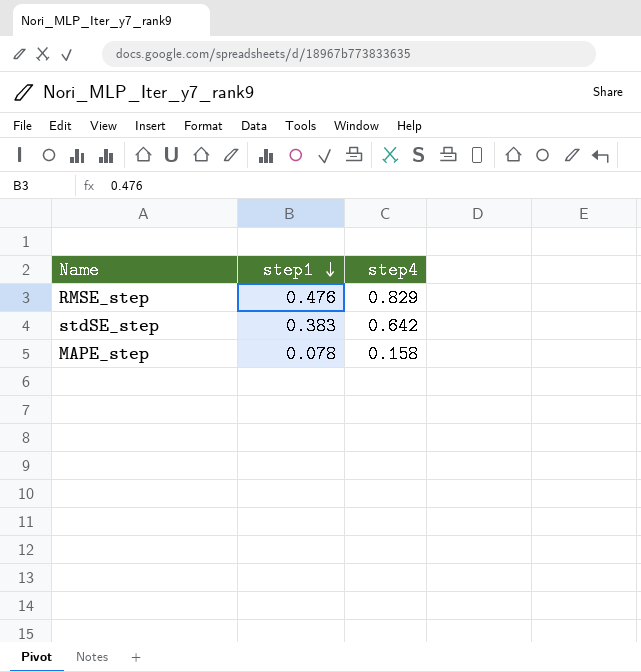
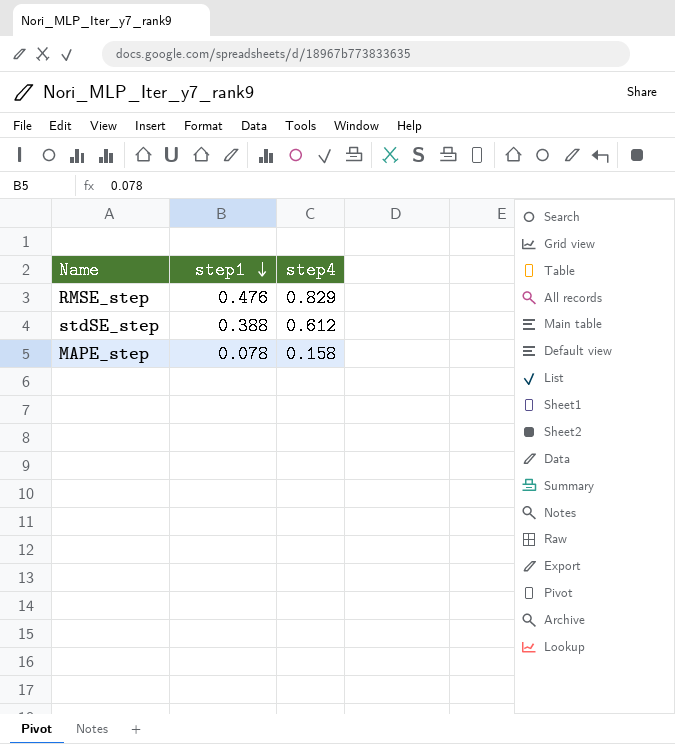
stdSE_step | step1: 0.383 -> 0.388
stdSE_step | step4: 0.642 -> 0.612

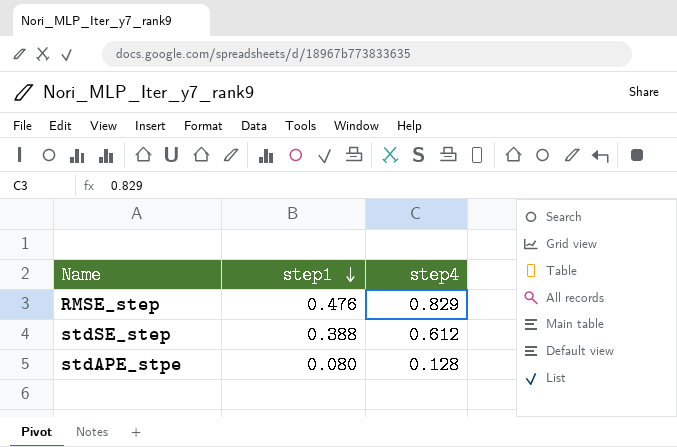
row MAPE_step: 0.078 | 0.158 -> none
row stdAPE_stpe: none -> 0.080 | 0.128

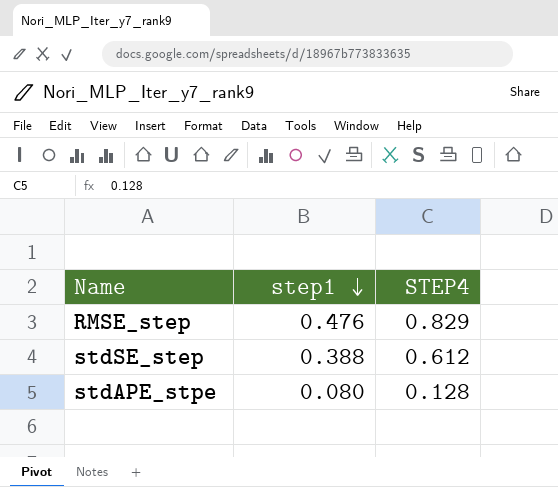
column name: step4 -> STEP4

